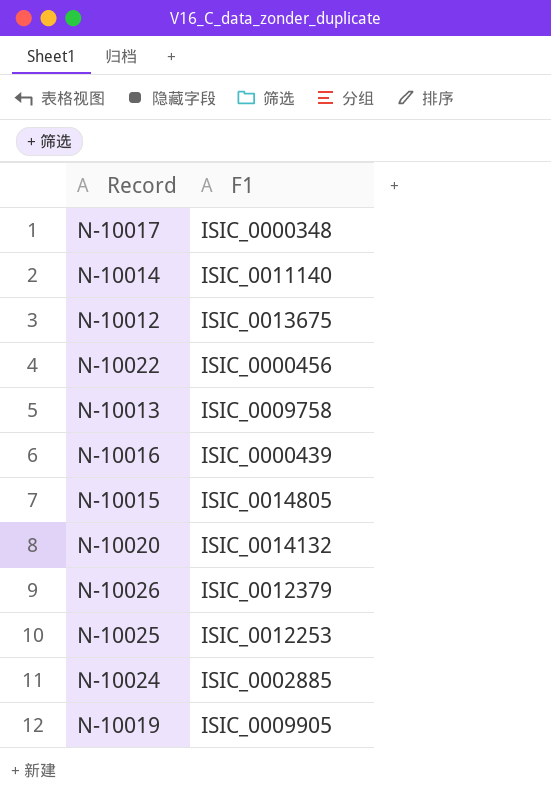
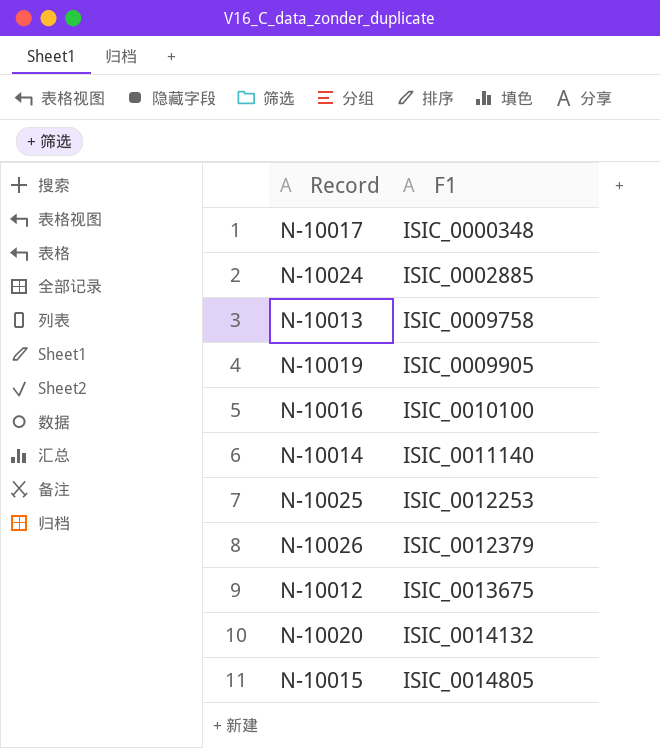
row order: none -> F1 ascending
row N-10022: ISIC_0000456 -> none
N-10016 | F1: ISIC_0000439 -> ISIC_0010100

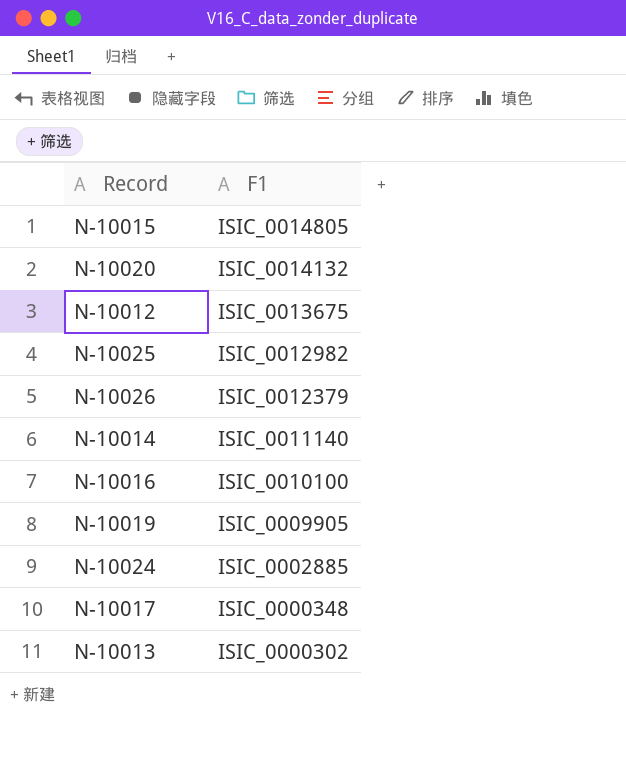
row order: F1 ascending -> F1 descending
N-10025 | F1: ISIC_0012253 -> ISIC_0012982
N-10013 | F1: ISIC_0009758 -> ISIC_0000302

